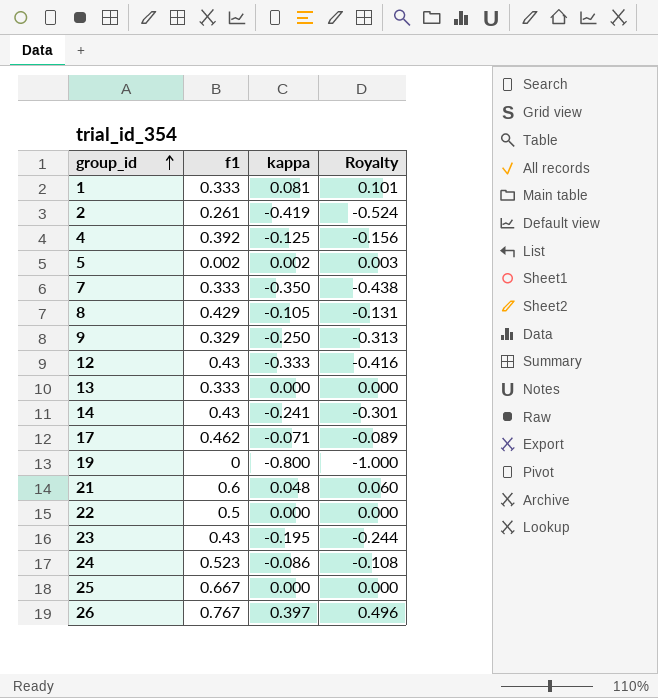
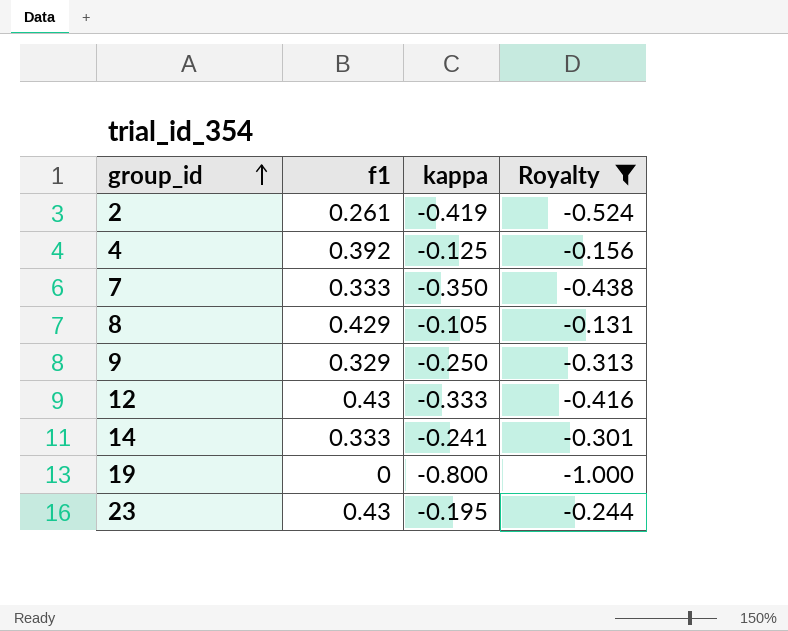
filter: none -> Royalty <= -0.131
14 | f1: 0.43 -> 0.333

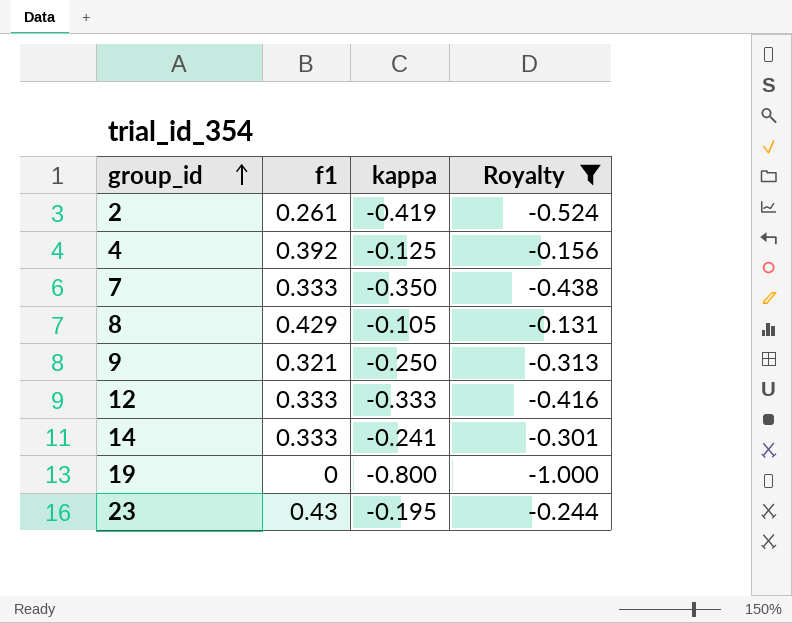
9 | f1: 0.329 -> 0.321
12 | f1: 0.43 -> 0.333

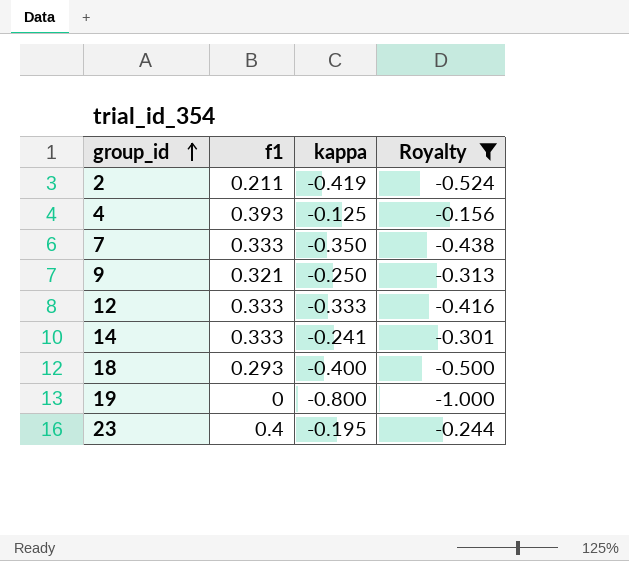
row 8: 0.429 | -0.105 | -0.131 -> none
2 | f1: 0.261 -> 0.211
4 | f1: 0.392 -> 0.393
row 18: none -> 0.293 | -0.400 | -0.500
23 | f1: 0.43 -> 0.4

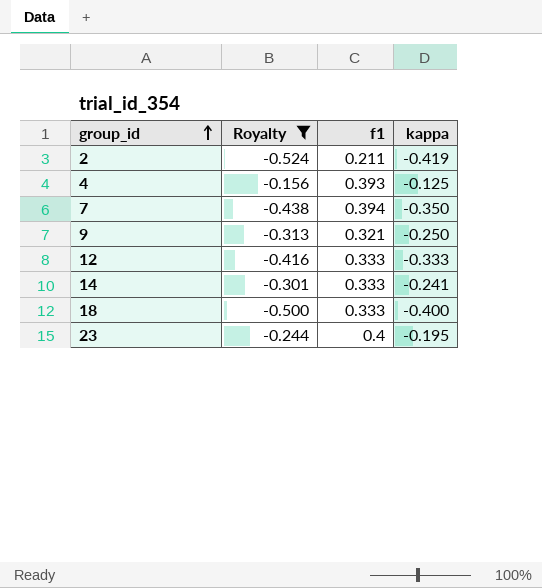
column Royalty | position: 4 -> 2
row 19: 0 | -0.800 | -1.000 -> none
7 | f1: 0.333 -> 0.394
18 | f1: 0.293 -> 0.333

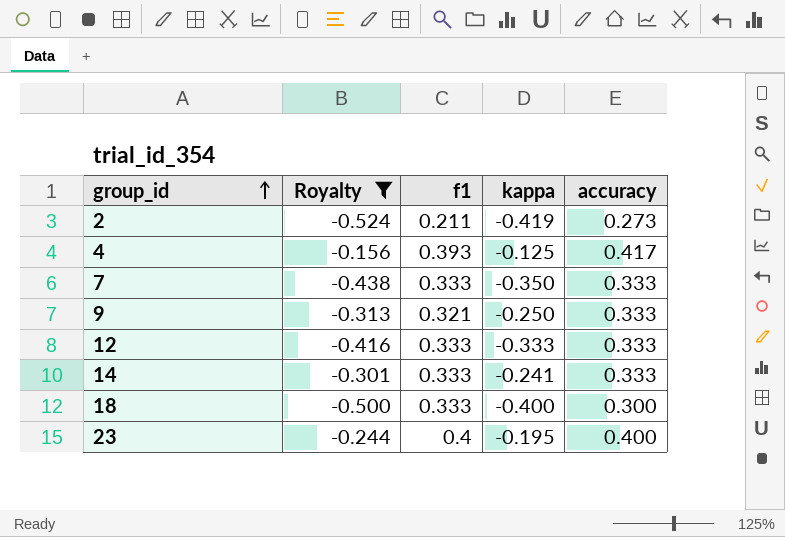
column accuracy | position: none -> 5
7 | f1: 0.394 -> 0.333

